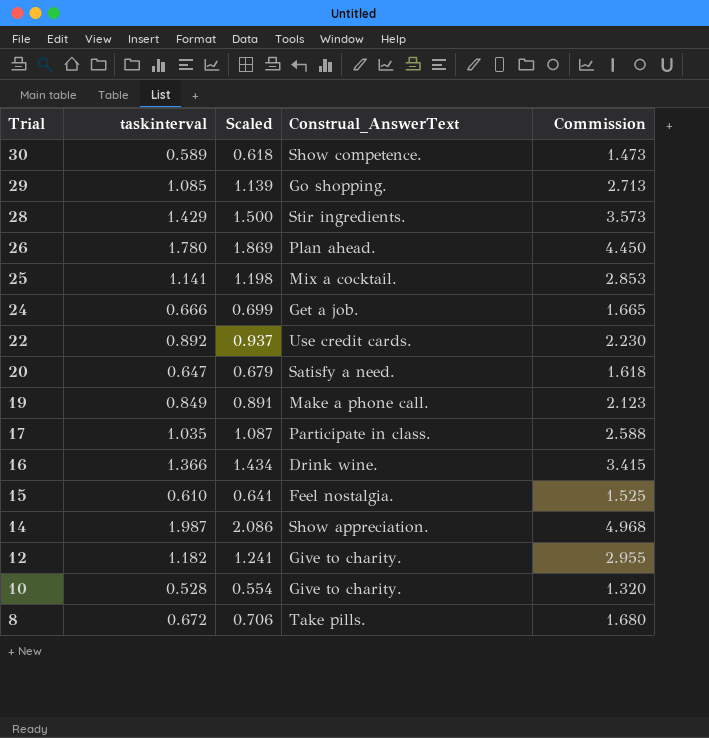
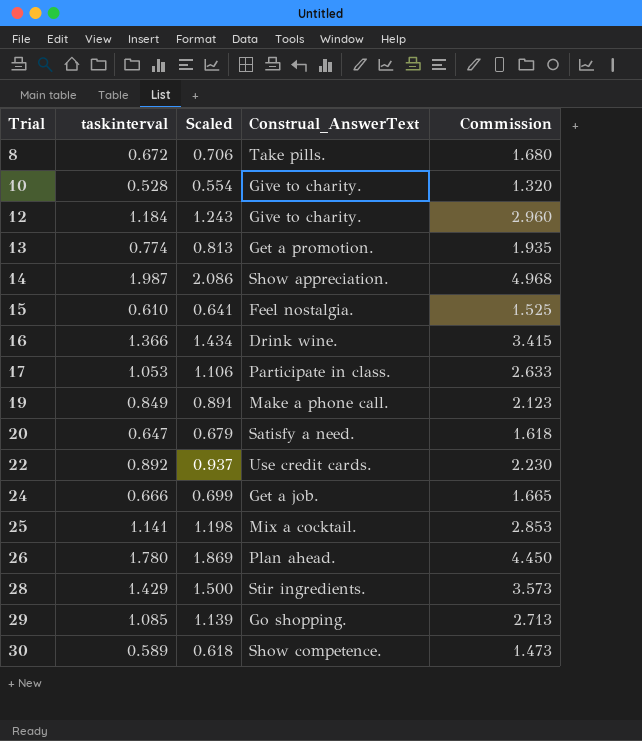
row order: Trial descending -> Trial ascending
12 | taskinterval: 1.182 -> 1.184
12 | Scaled: 1.241 -> 1.243
12 | Commission: 2.955 -> 2.960
row 13: none -> 0.774 | 0.813 | Get a promotion. | 1.935
17 | taskinterval: 1.035 -> 1.053
17 | Scaled: 1.087 -> 1.106
17 | Commission: 2.588 -> 2.633

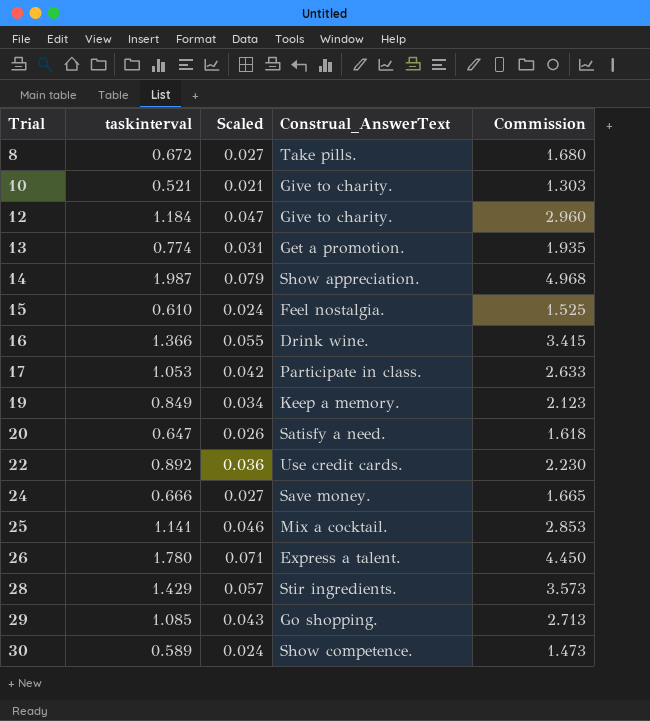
column Scaled | formula: [taskinterval] * 1.05 -> [taskinterval] * 0.04
10 | taskinterval: 0.528 -> 0.521
10 | Commission: 1.320 -> 1.303
19 | Construal_AnswerText: Make a phone call. -> Keep a memory.
24 | Construal_AnswerText: Get a job. -> Save money.
26 | Construal_AnswerText: Plan ahead. -> Express a talent.

